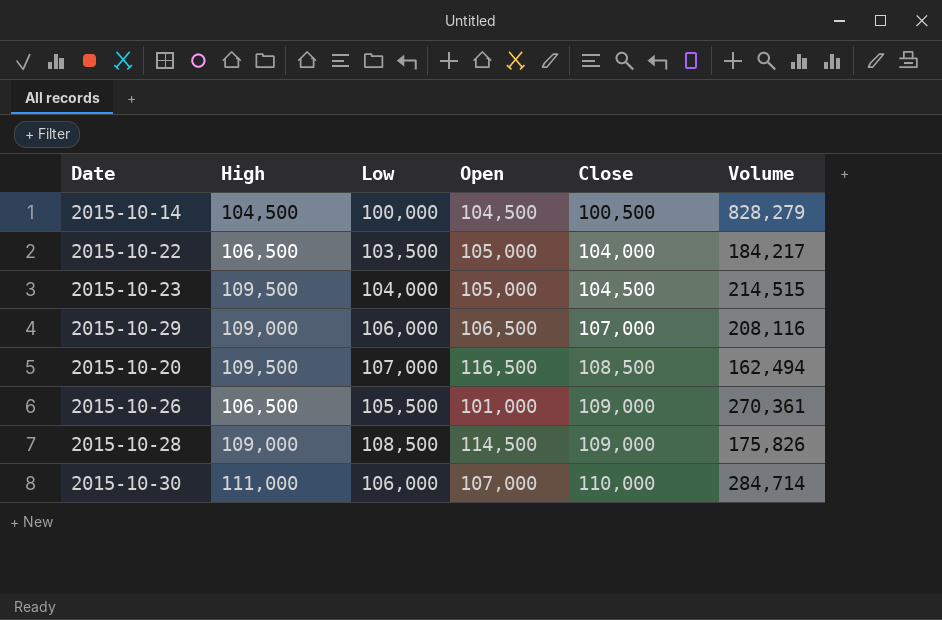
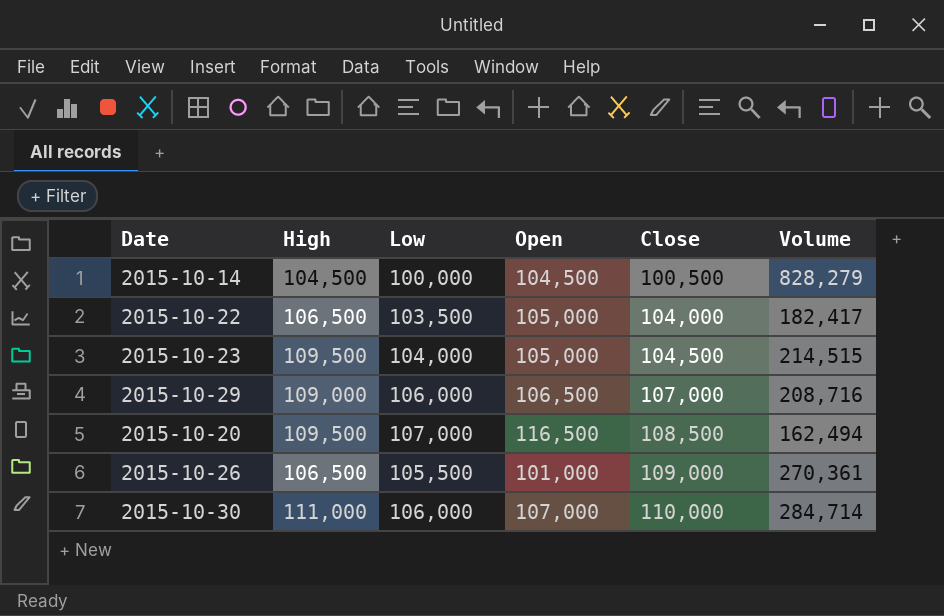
row 2015-10-28: 109,000 | 108,500 | 114,500 | 109,000 | 175,826 -> none
2015-10-22 | Volume: 184,217 -> 182,417
2015-10-29 | Volume: 208,116 -> 208,716

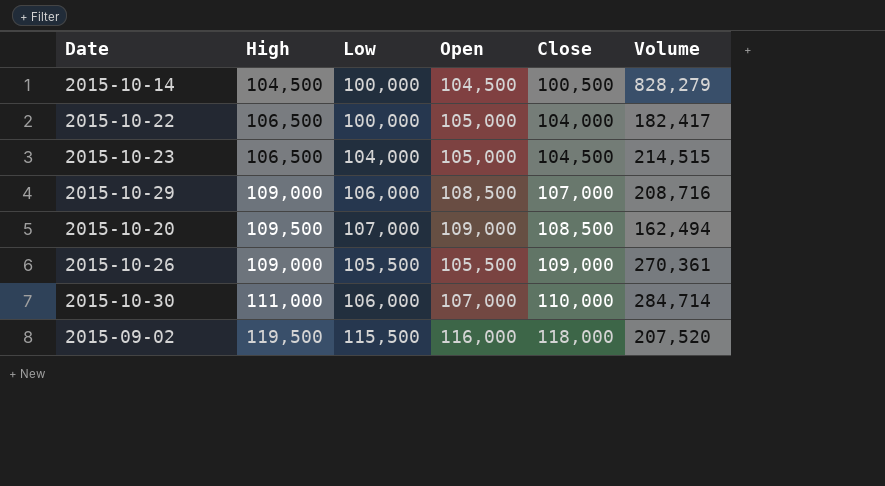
2015-10-22 | Low: 103,500 -> 100,000
2015-10-23 | High: 109,500 -> 106,500
2015-10-29 | Open: 106,500 -> 108,500
2015-10-20 | Open: 116,500 -> 109,000
2015-10-26 | High: 106,500 -> 109,000
2015-10-26 | Open: 101,000 -> 105,500
row 2015-09-02: none -> 119,500 | 115,500 | 116,000 | 118,000 | 207,520

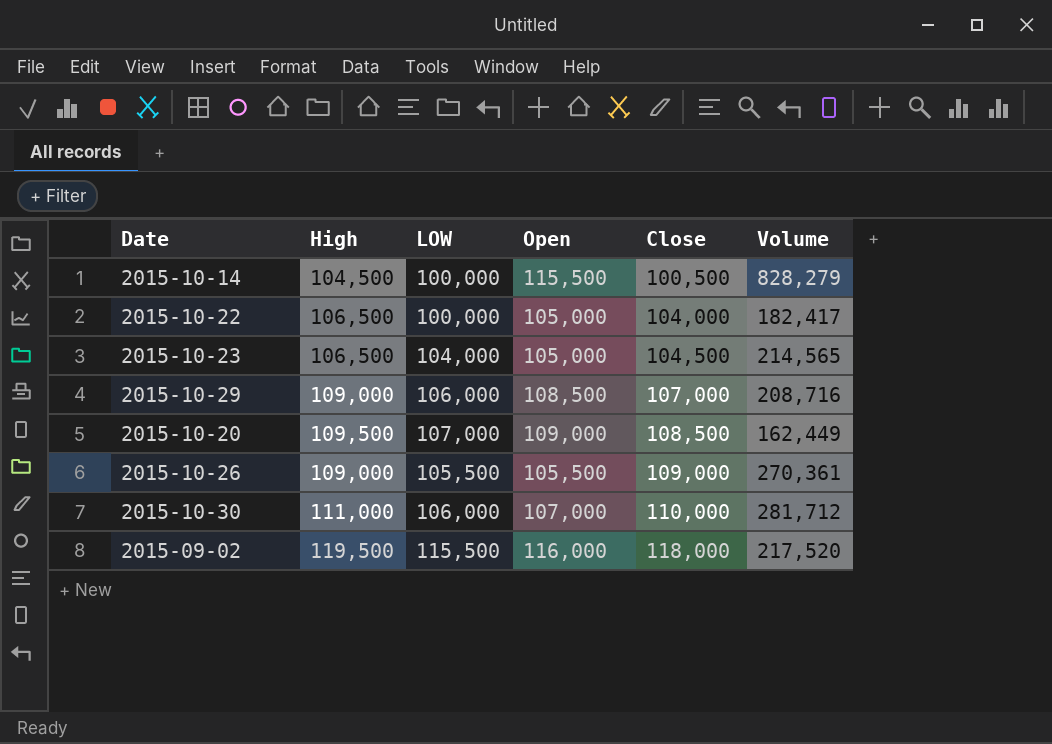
column name: Low -> LOW
2015-10-14 | Open: 104,500 -> 115,500
2015-10-23 | Volume: 214,515 -> 214,565
2015-10-20 | Volume: 162,494 -> 162,449
2015-10-30 | Volume: 284,714 -> 281,712
2015-09-02 | Volume: 207,520 -> 217,520

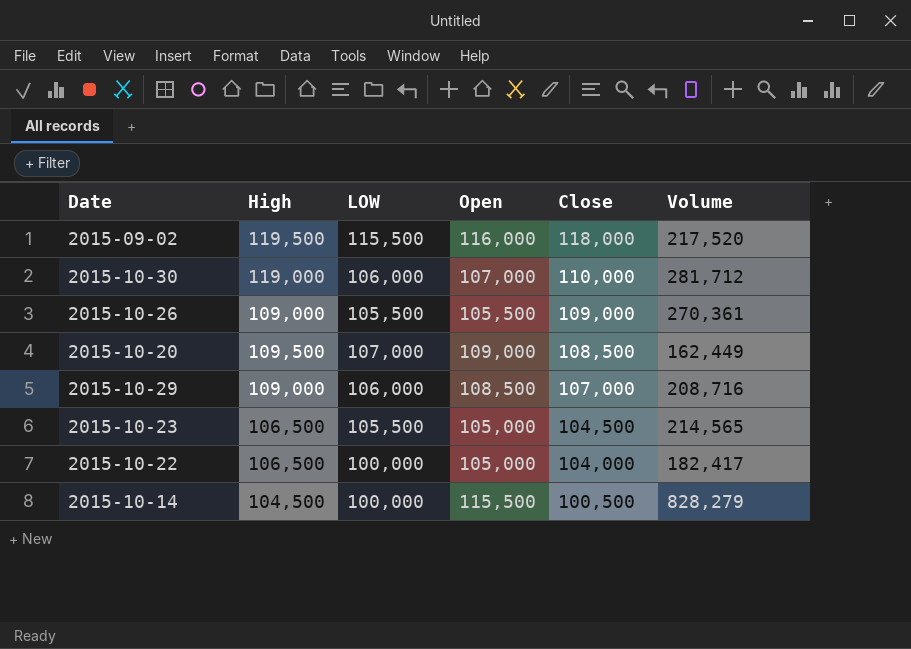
row order: Close ascending -> Close descending
2015-10-30 | High: 111,000 -> 119,000
2015-10-23 | LOW: 104,000 -> 105,500

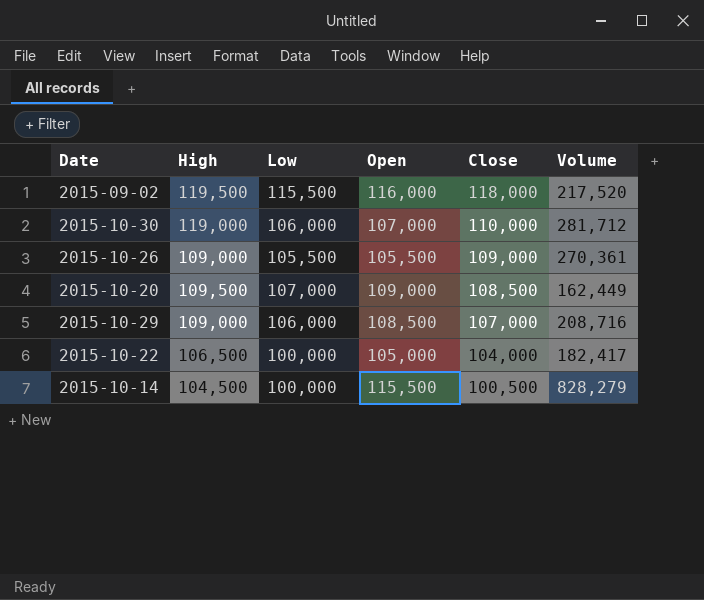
column name: LOW -> Low
row 2015-10-23: 106,500 | 105,500 | 105,000 | 104,500 | 214,565 -> none

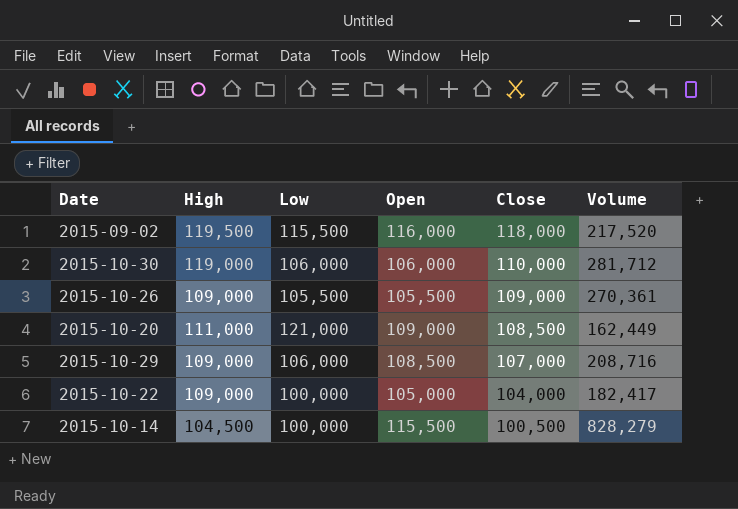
2015-10-30 | Open: 107,000 -> 106,000
2015-10-20 | High: 109,500 -> 111,000
2015-10-20 | Low: 107,000 -> 121,000
2015-10-22 | High: 106,500 -> 109,000

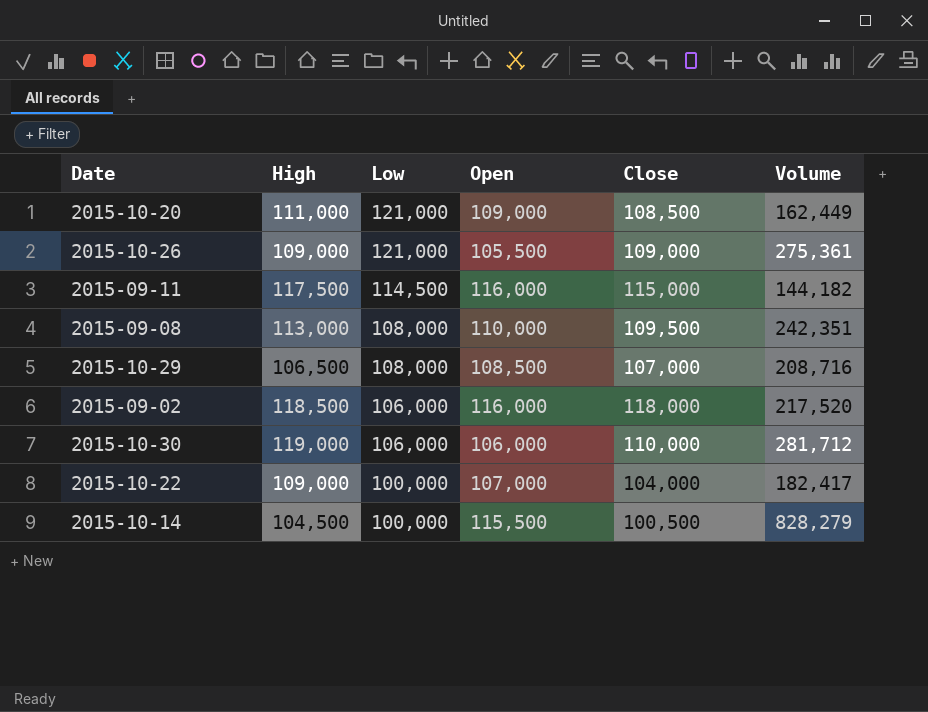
row order: Close descending -> Low descending
2015-10-26 | Low: 105,500 -> 121,000
2015-10-26 | Volume: 270,361 -> 275,361
row 2015-09-11: none -> 117,500 | 114,500 | 116,000 | 115,000 | 144,182
row 2015-09-08: none -> 113,000 | 108,000 | 110,000 | 109,500 | 242,351
2015-10-29 | High: 109,000 -> 106,500
2015-10-29 | Low: 106,000 -> 108,000
2015-09-02 | High: 119,500 -> 118,500
2015-09-02 | Low: 115,500 -> 106,000
2015-10-22 | Open: 105,000 -> 107,000

